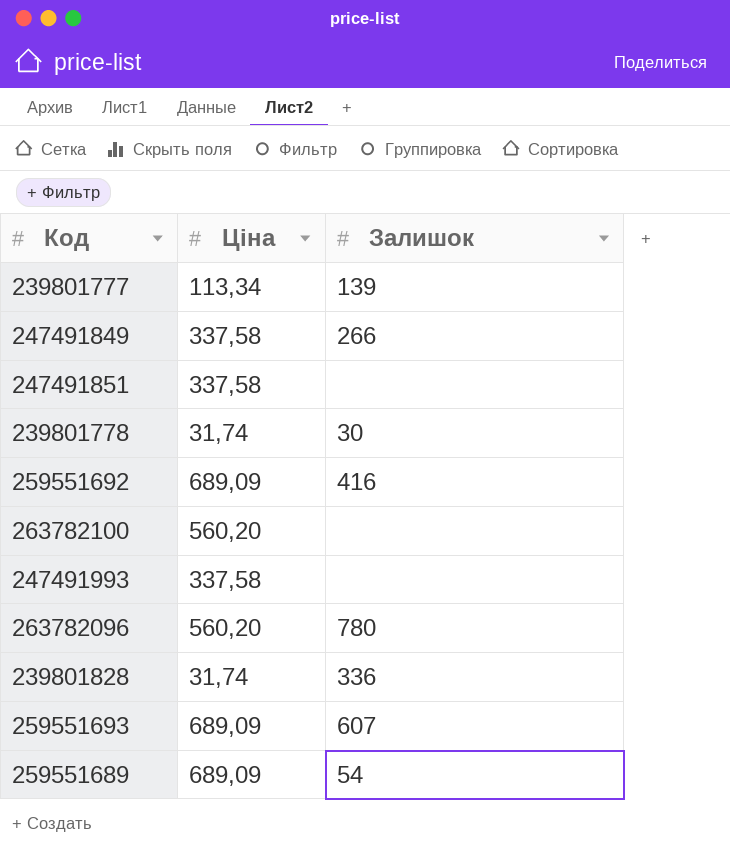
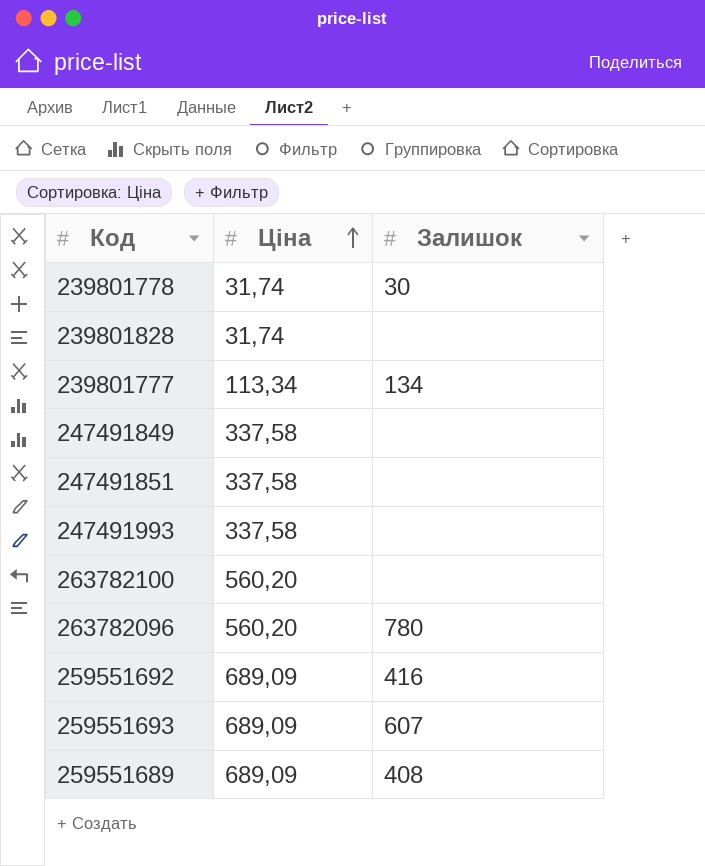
row order: none -> Ціна ascending
239801828 | Залишок: 336 -> none
239801777 | Залишок: 139 -> 134
247491849 | Залишок: 266 -> none
259551689 | Залишок: 54 -> 408

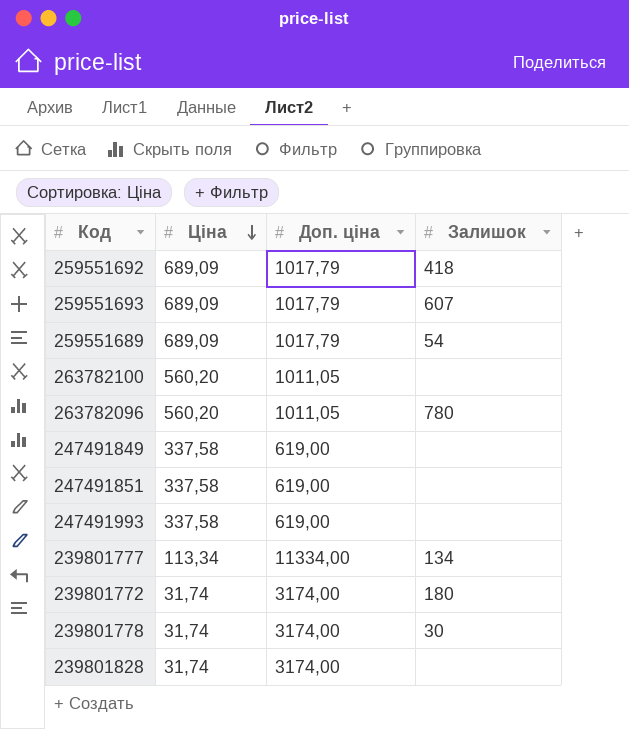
row order: Ціна ascending -> Ціна descending
column Доп. ціна | position: none -> 3
259551692 | Залишок: 416 -> 418
259551689 | Залишок: 408 -> 54
row 239801772: none -> 31,74 | 3174,00 | 180

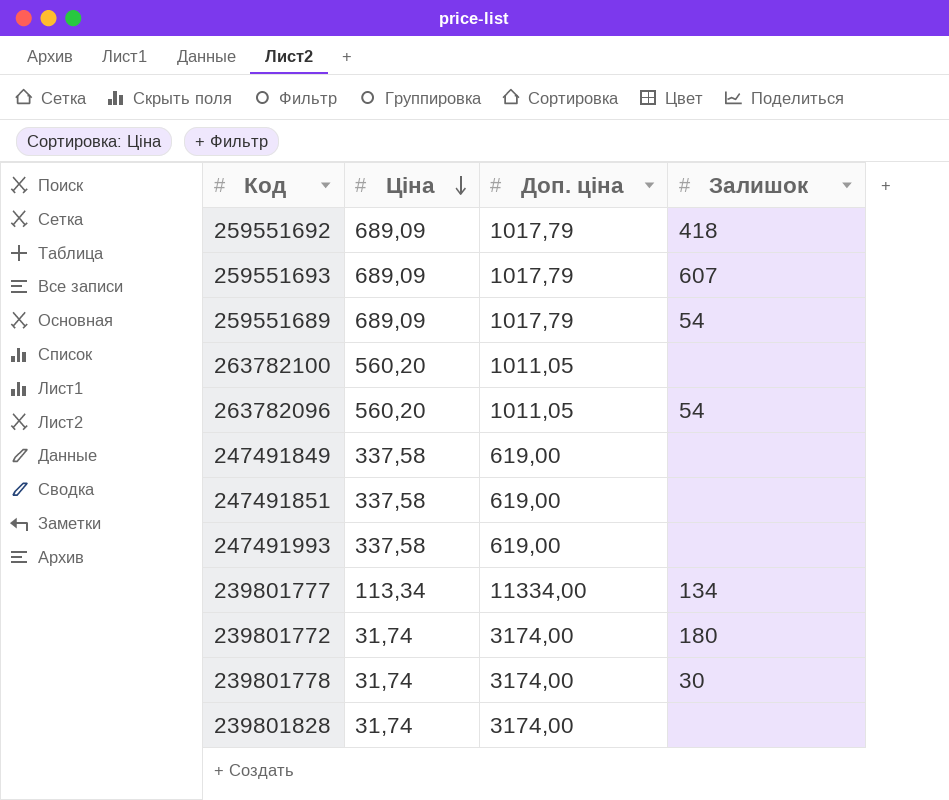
263782096 | Залишок: 780 -> 54

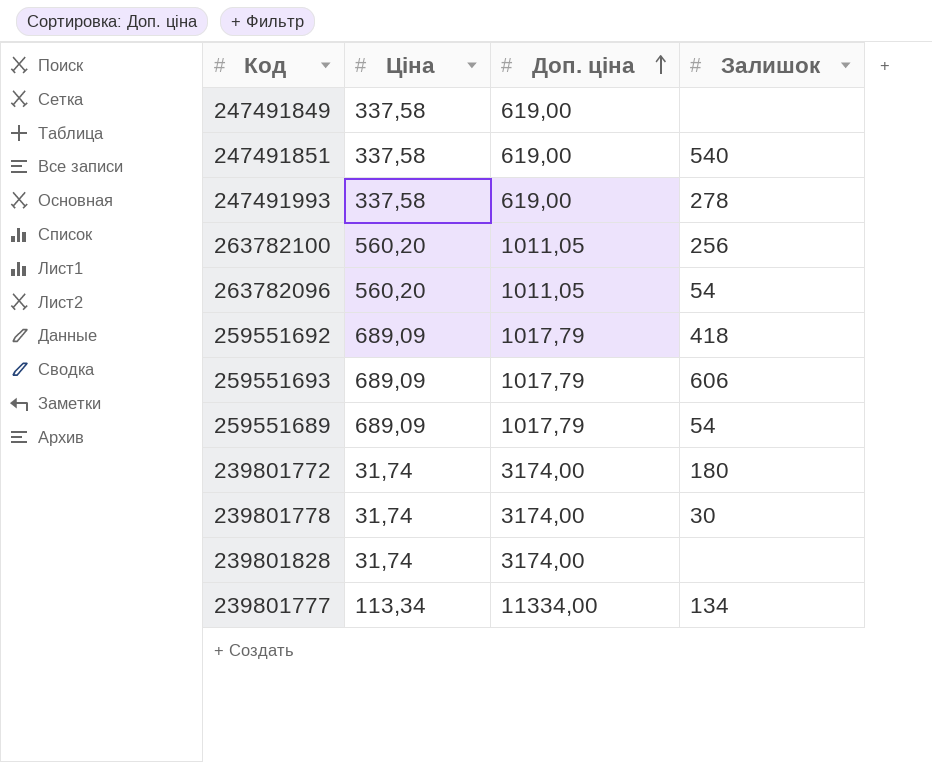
row order: Ціна descending -> Доп. ціна ascending
247491851 | Залишок: none -> 540
247491993 | Залишок: none -> 278
263782100 | Залишок: none -> 256
259551693 | Залишок: 607 -> 606

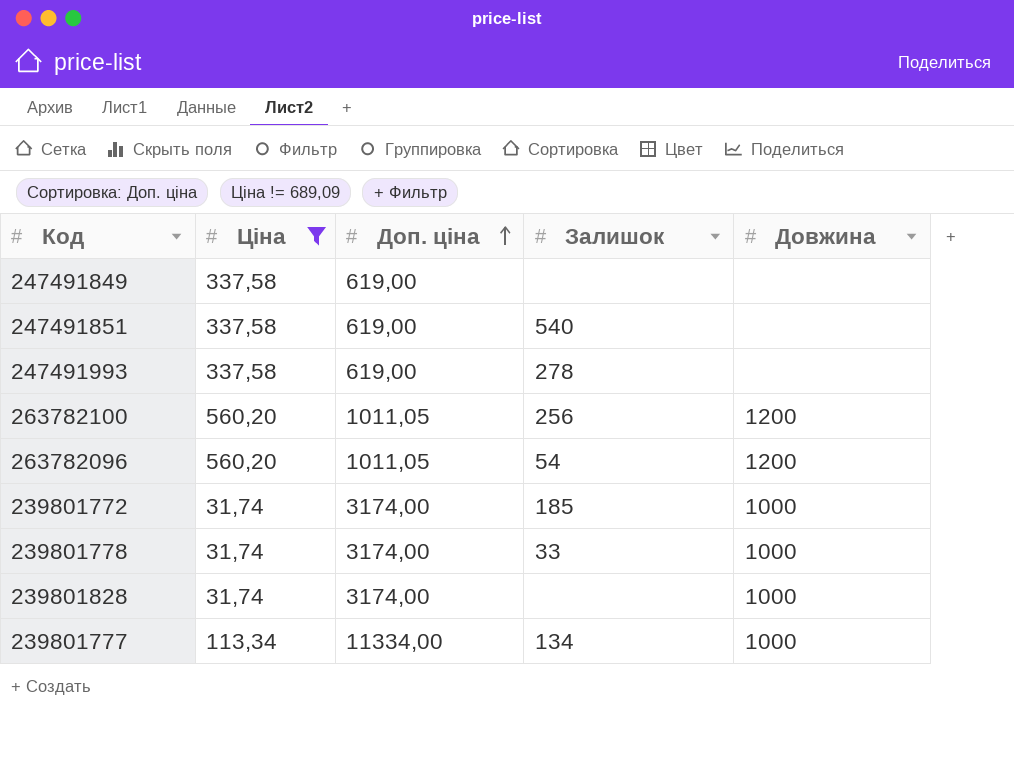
filter: none -> Ціна != 689,09
column Довжина | position: none -> 5
239801772 | Залишок: 180 -> 185
239801778 | Залишок: 30 -> 33

